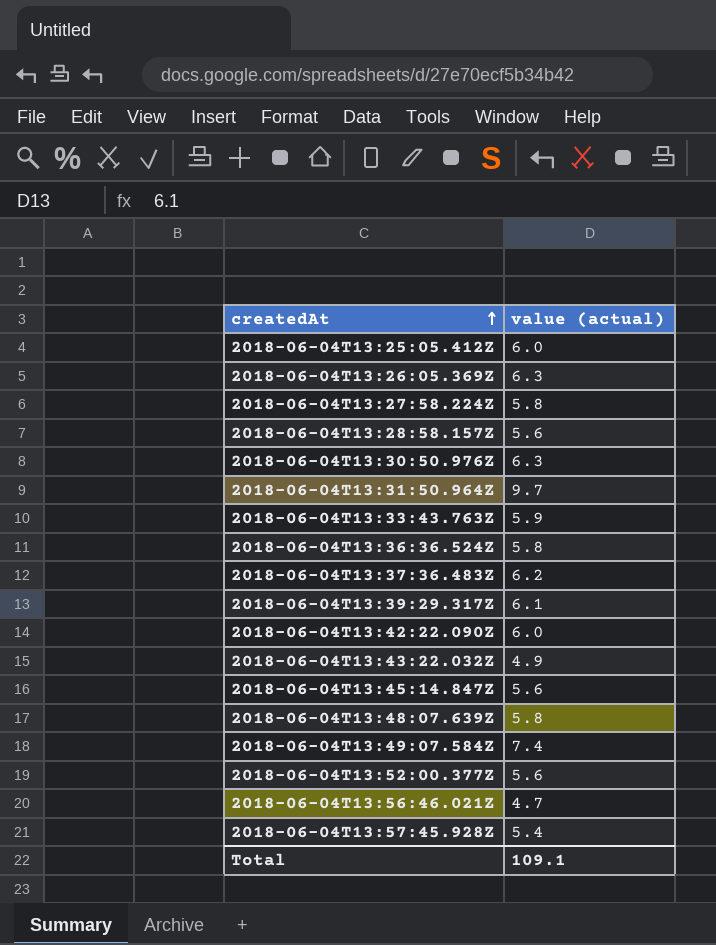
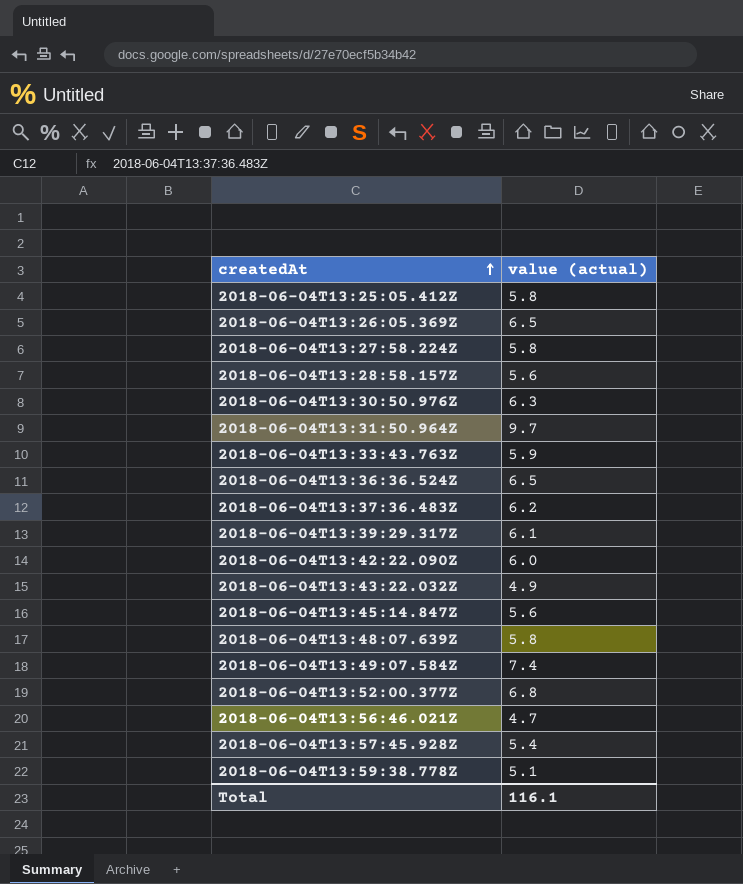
2018-06-04T13:25:05.412Z | value (actual): 6.0 -> 5.8
2018-06-04T13:26:05.369Z | value (actual): 6.3 -> 6.5
2018-06-04T13:36:36.524Z | value (actual): 5.8 -> 6.5
2018-06-04T13:52:00.377Z | value (actual): 5.6 -> 6.8
row 2018-06-04T13:59:38.778Z: none -> 5.1
Total | value (actual): 109.1 -> 116.1

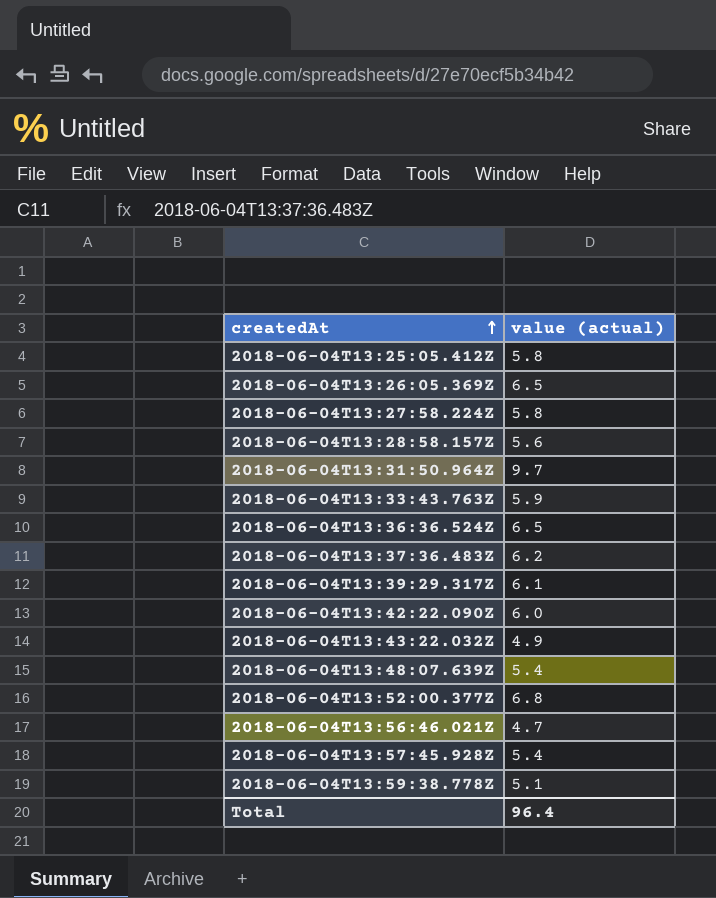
row 2018-06-04T13:30:50.976Z: 6.3 -> none
row 2018-06-04T13:45:14.847Z: 5.6 -> none
row 2018-06-04T13:49:07.584Z: 7.4 -> none
2018-06-04T13:48:07.639Z | value (actual): 5.8 -> 5.4
Total | value (actual): 116.1 -> 96.4

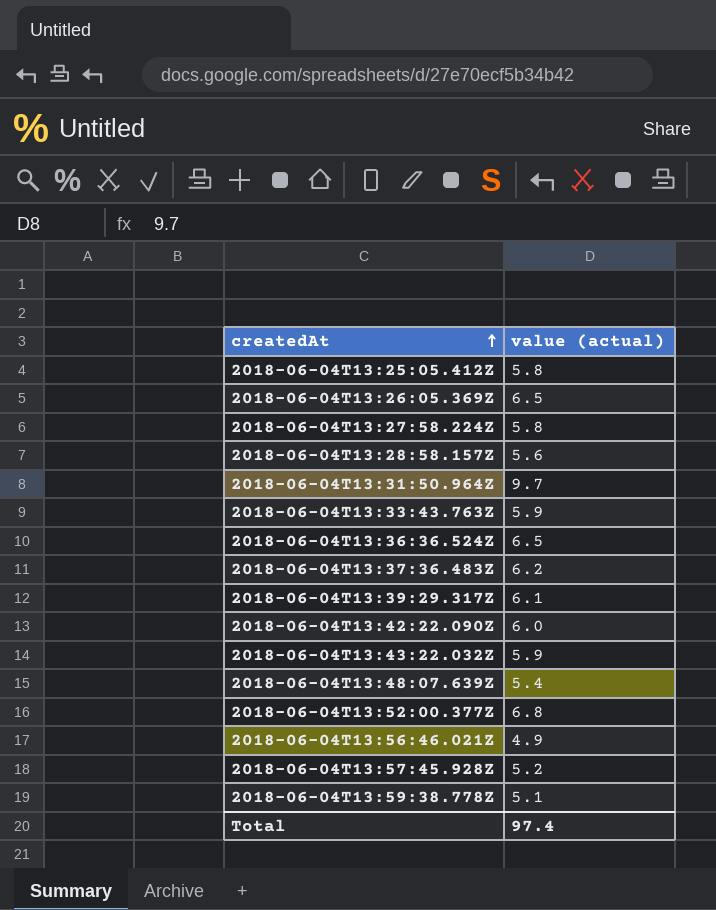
2018-06-04T13:43:22.032Z | value (actual): 4.9 -> 5.9
2018-06-04T13:56:46.021Z | value (actual): 4.7 -> 4.9
2018-06-04T13:57:45.928Z | value (actual): 5.4 -> 5.2
Total | value (actual): 96.4 -> 97.4

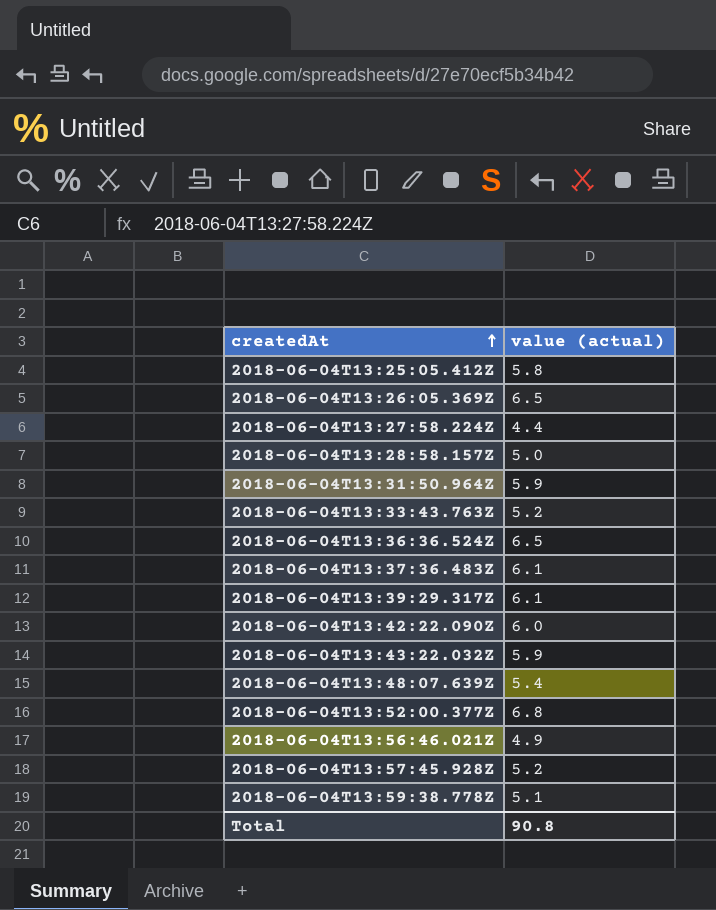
2018-06-04T13:27:58.224Z | value (actual): 5.8 -> 4.4
2018-06-04T13:28:58.157Z | value (actual): 5.6 -> 5.0
2018-06-04T13:31:50.964Z | value (actual): 9.7 -> 5.9
2018-06-04T13:33:43.763Z | value (actual): 5.9 -> 5.2
2018-06-04T13:37:36.483Z | value (actual): 6.2 -> 6.1
Total | value (actual): 97.4 -> 90.8

